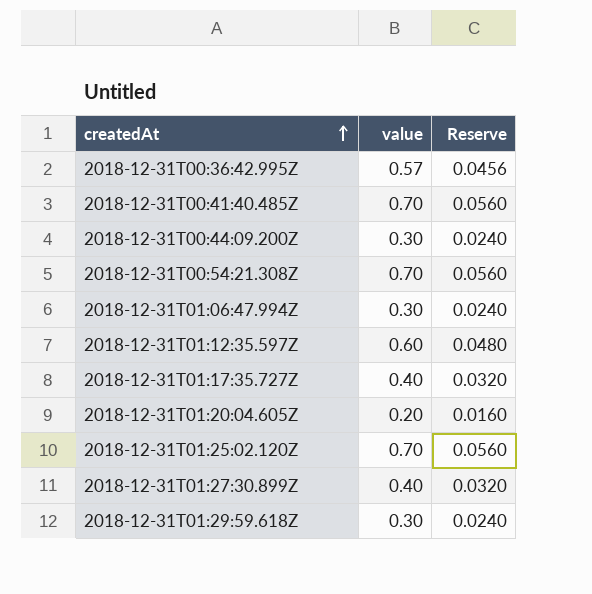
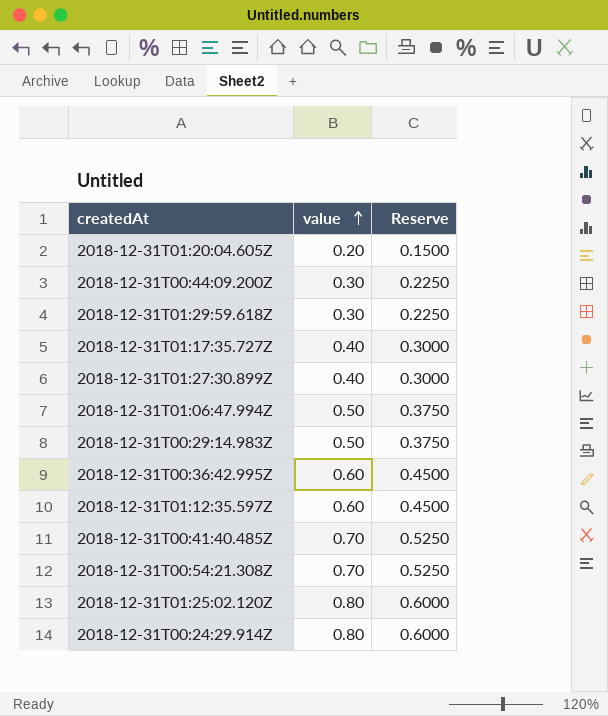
row order: createdAt ascending -> value ascending
column Reserve | formula: [value] * 0.08 -> [value] * 0.75
2018-12-31T01:06:47.994Z | value: 0.30 -> 0.50
row 2018-12-31T00:29:14.983Z: none -> 0.50 | 0.3750
2018-12-31T00:36:42.995Z | value: 0.57 -> 0.60
2018-12-31T01:25:02.120Z | value: 0.70 -> 0.80
row 2018-12-31T00:24:29.914Z: none -> 0.80 | 0.6000

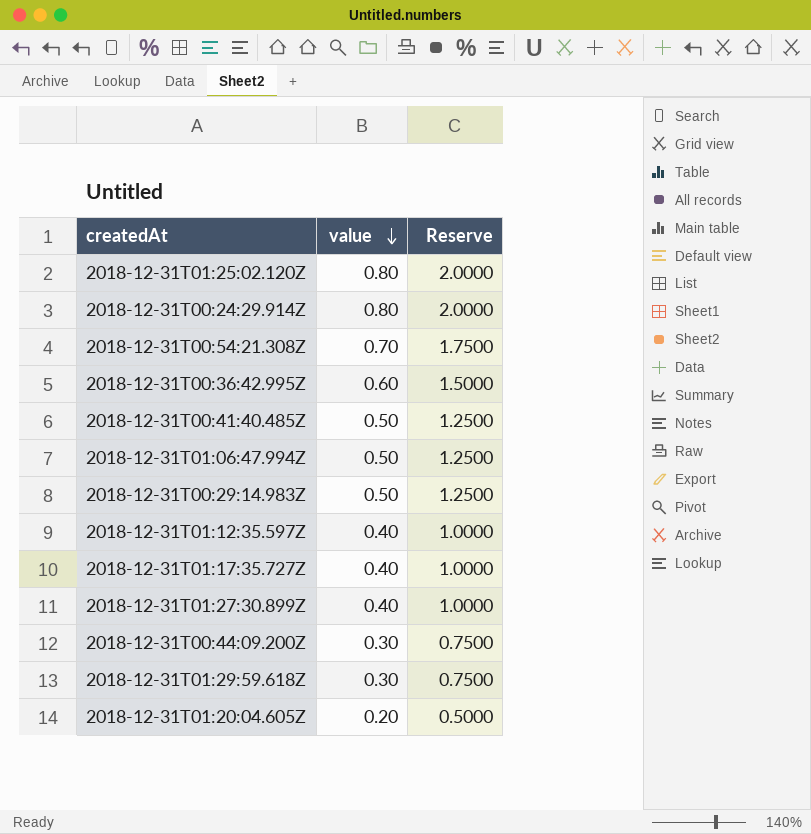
row order: value ascending -> value descending
column Reserve | formula: [value] * 0.75 -> [value] * 2.5
2018-12-31T00:41:40.485Z | value: 0.70 -> 0.50
2018-12-31T01:12:35.597Z | value: 0.60 -> 0.40

